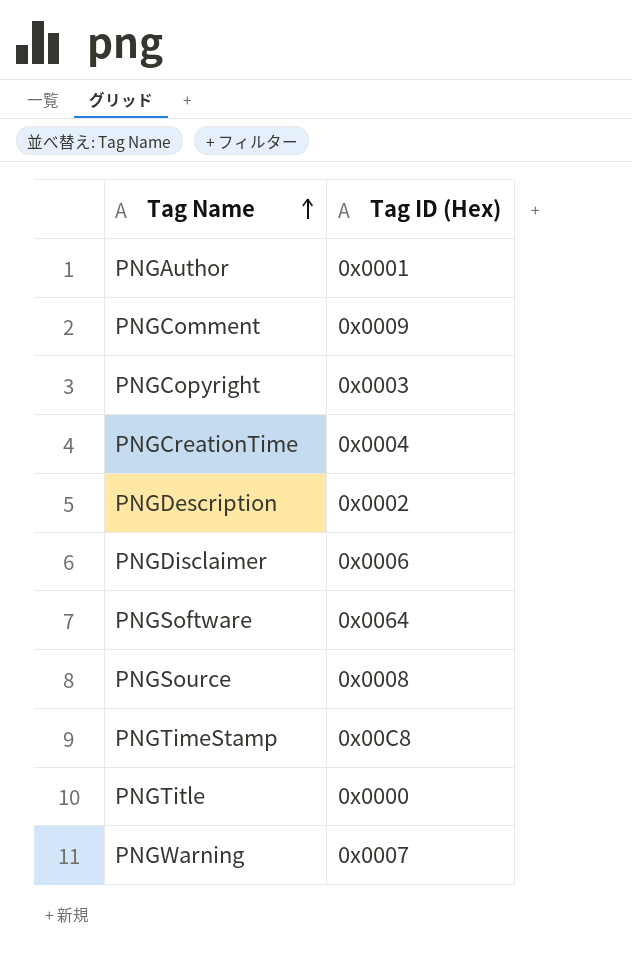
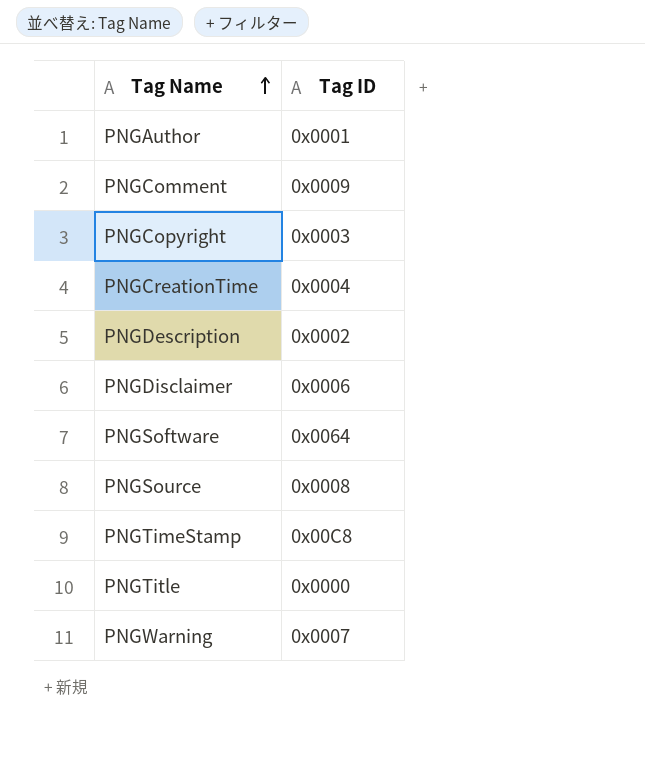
column name: Tag ID (Hex) -> Tag ID

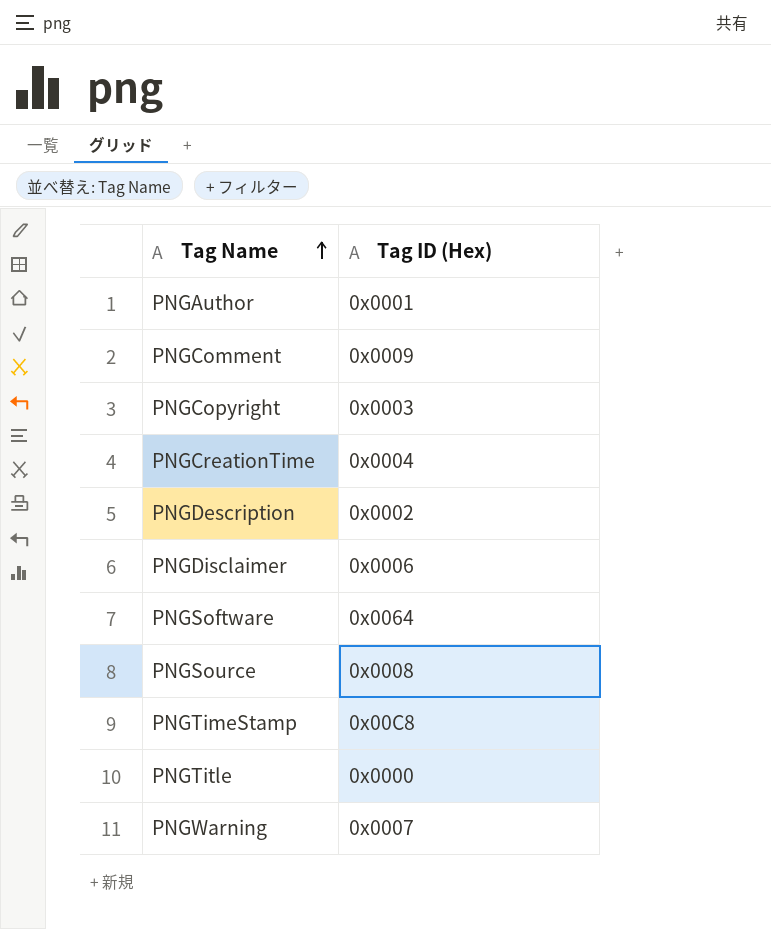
column name: Tag ID -> Tag ID (Hex)

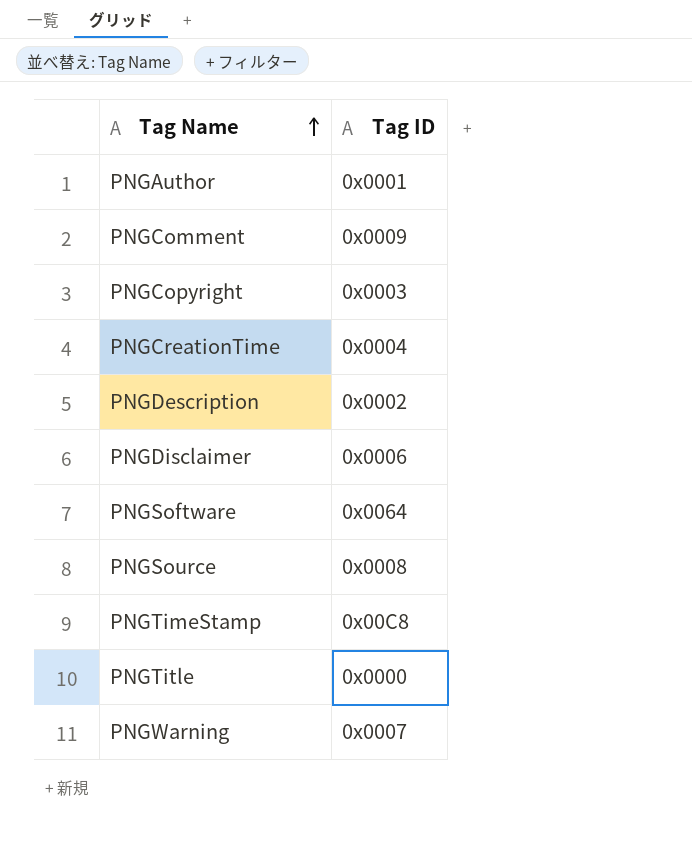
column name: Tag ID (Hex) -> Tag ID

